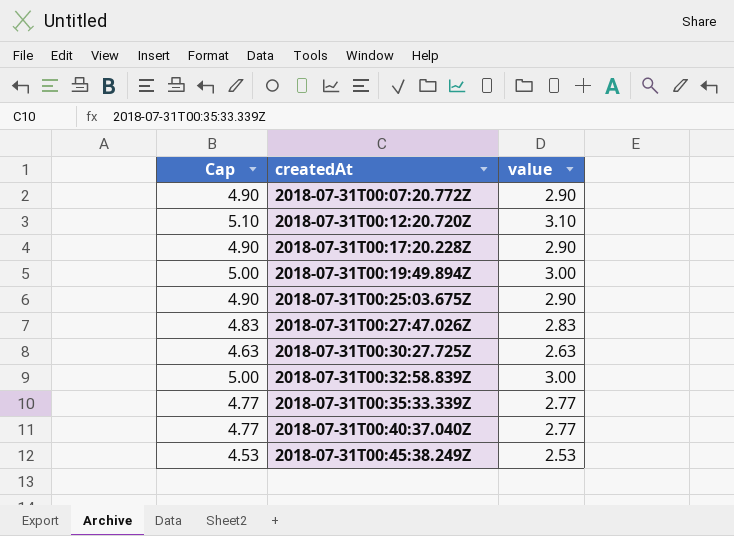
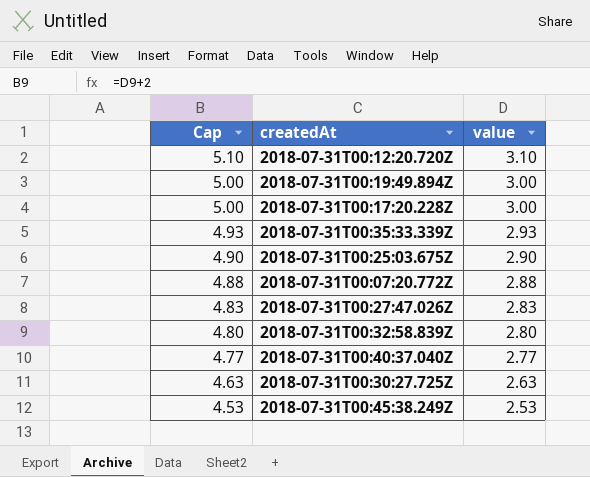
row order: createdAt ascending -> Cap descending
2018-07-31T00:17:20.228Z | Cap: 4.90 -> 5.00
2018-07-31T00:17:20.228Z | value: 2.90 -> 3.00
2018-07-31T00:35:33.339Z | Cap: 4.77 -> 4.93
2018-07-31T00:35:33.339Z | value: 2.77 -> 2.93
2018-07-31T00:07:20.772Z | Cap: 4.90 -> 4.88
2018-07-31T00:07:20.772Z | value: 2.90 -> 2.88
2018-07-31T00:32:58.839Z | Cap: 5.00 -> 4.80
2018-07-31T00:32:58.839Z | value: 3.00 -> 2.80

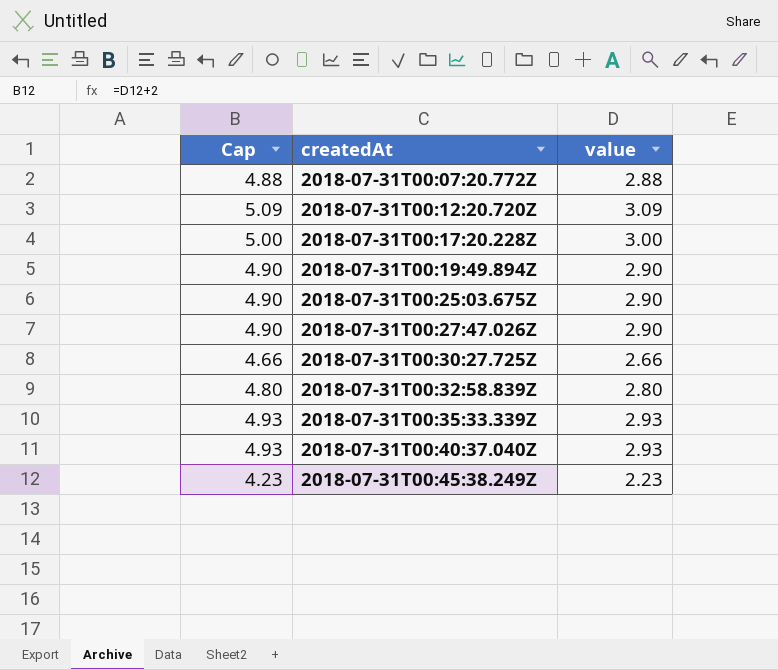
row order: Cap descending -> createdAt ascending
2018-07-31T00:12:20.720Z | Cap: 5.10 -> 5.09
2018-07-31T00:12:20.720Z | value: 3.10 -> 3.09
2018-07-31T00:19:49.894Z | Cap: 5.00 -> 4.90
2018-07-31T00:19:49.894Z | value: 3.00 -> 2.90
2018-07-31T00:27:47.026Z | Cap: 4.83 -> 4.90
2018-07-31T00:27:47.026Z | value: 2.83 -> 2.90
2018-07-31T00:30:27.725Z | Cap: 4.63 -> 4.66
2018-07-31T00:30:27.725Z | value: 2.63 -> 2.66
2018-07-31T00:40:37.040Z | Cap: 4.77 -> 4.93
2018-07-31T00:40:37.040Z | value: 2.77 -> 2.93
2018-07-31T00:45:38.249Z | Cap: 4.53 -> 4.23
2018-07-31T00:45:38.249Z | value: 2.53 -> 2.23

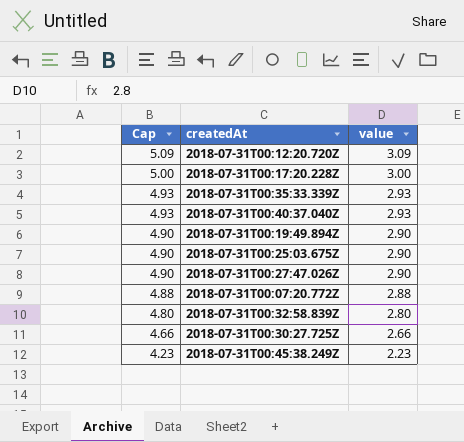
row order: createdAt ascending -> Cap descending

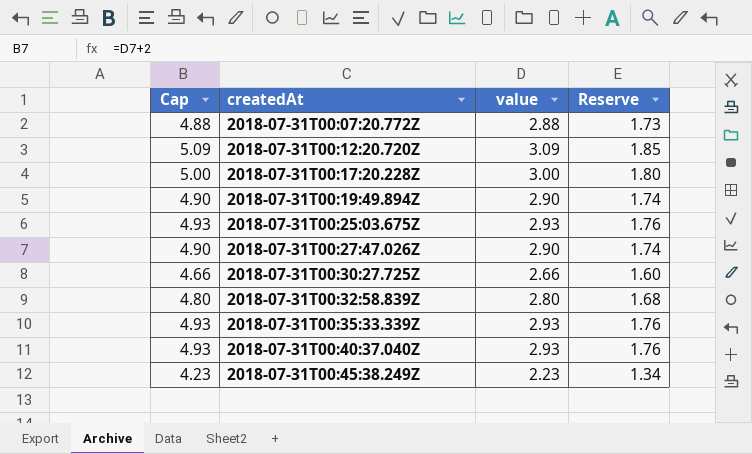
row order: Cap descending -> createdAt ascending
column Reserve | formula: none -> [value] * 0.6
2018-07-31T00:25:03.675Z | Cap: 4.90 -> 4.93
2018-07-31T00:25:03.675Z | value: 2.90 -> 2.93

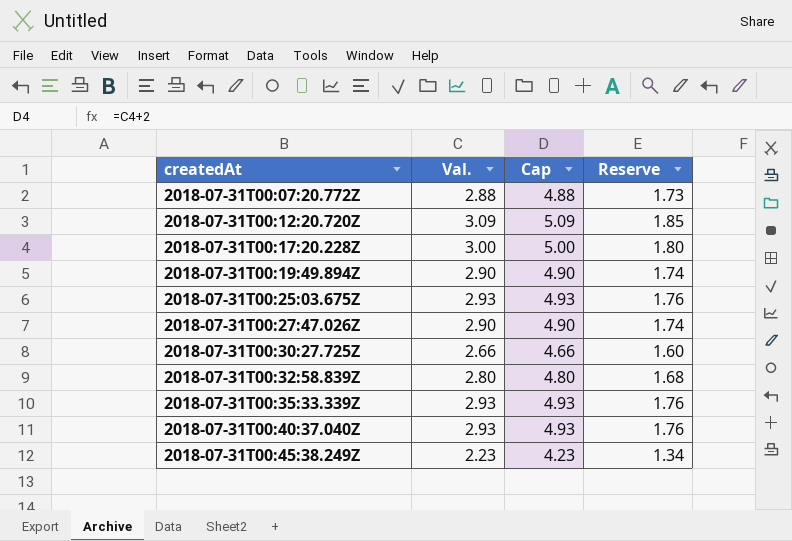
column name: value -> Val.
column Cap | position: 1 -> 3

